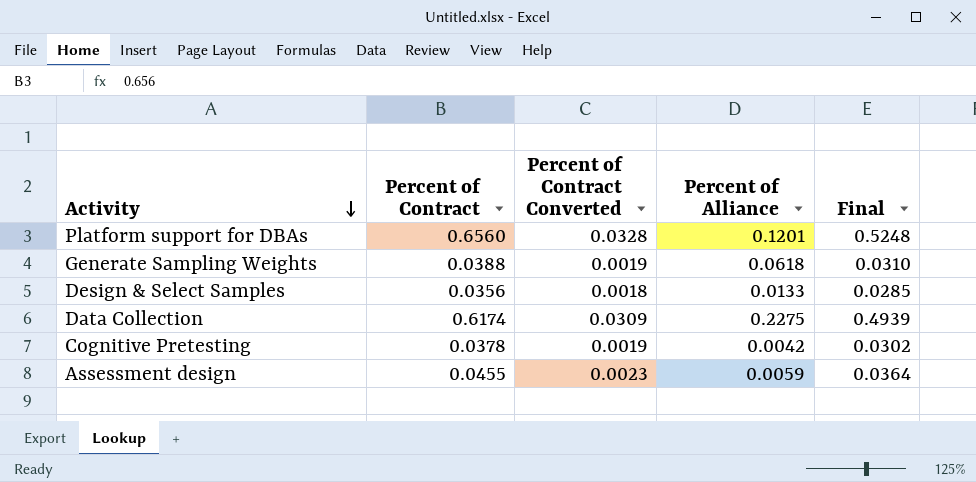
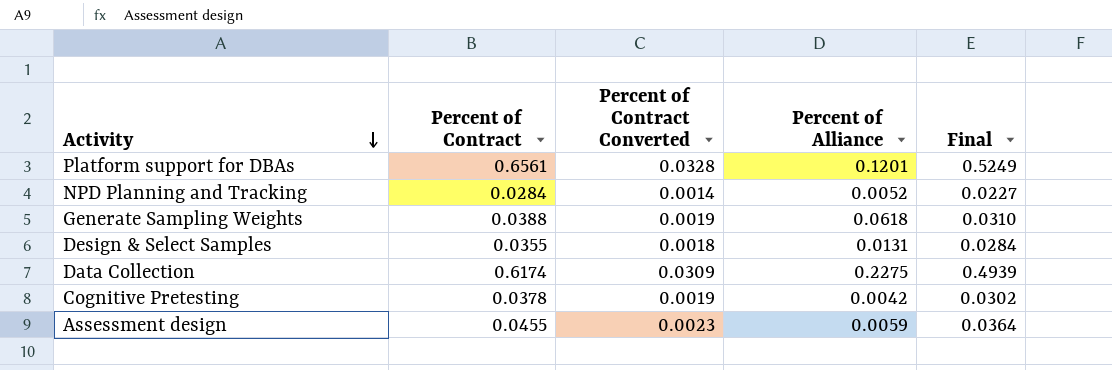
Platform support for DBAs | Percent of Contract: 0.6560 -> 0.6561
Platform support for DBAs | Final: 0.5248 -> 0.5249
row NPD Planning and Tracking: none -> 0.0284 | 0.0014 | 0.0052 | 0.0227
Design & Select Samples | Percent of Contract: 0.0356 -> 0.0355
Design & Select Samples | Percent of Alliance: 0.0133 -> 0.0131
Design & Select Samples | Final: 0.0285 -> 0.0284

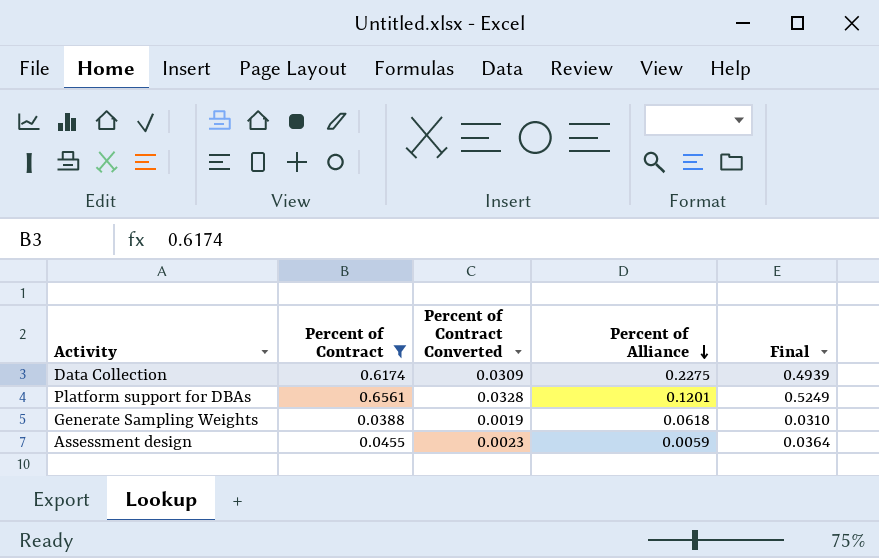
filter: none -> Percent of Contract >= 0.0388
row order: Activity descending -> Percent of Alliance descending

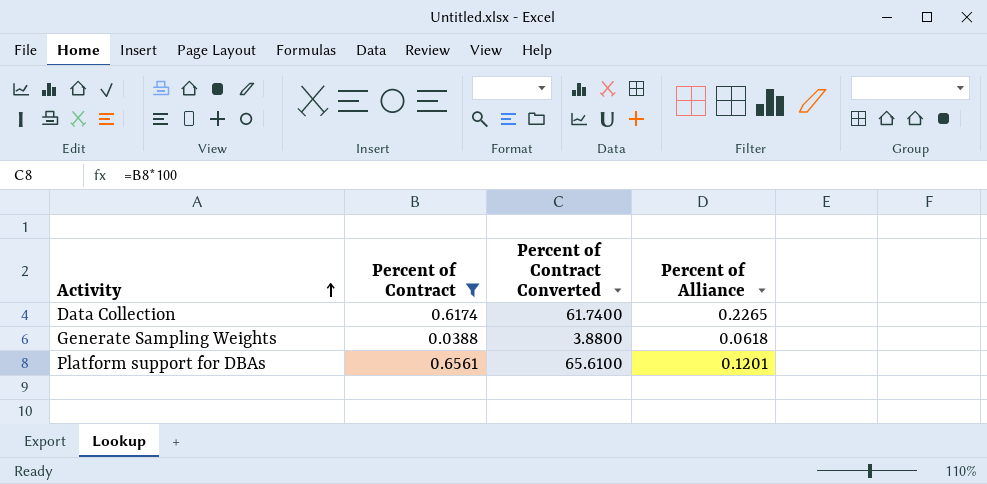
row order: Percent of Alliance descending -> Activity ascending
column Final | formula: [Percent of Contract] * 0.8 -> none
column Percent of Contract Converted | formula: [Percent of Contract] * 0.05 -> [Percent of Contract] * 100
row Assessment design: 0.0455 | 0.0023 | 0.0059 | 0.0364 -> none
Data Collection | Percent of Alliance: 0.2275 -> 0.2265

